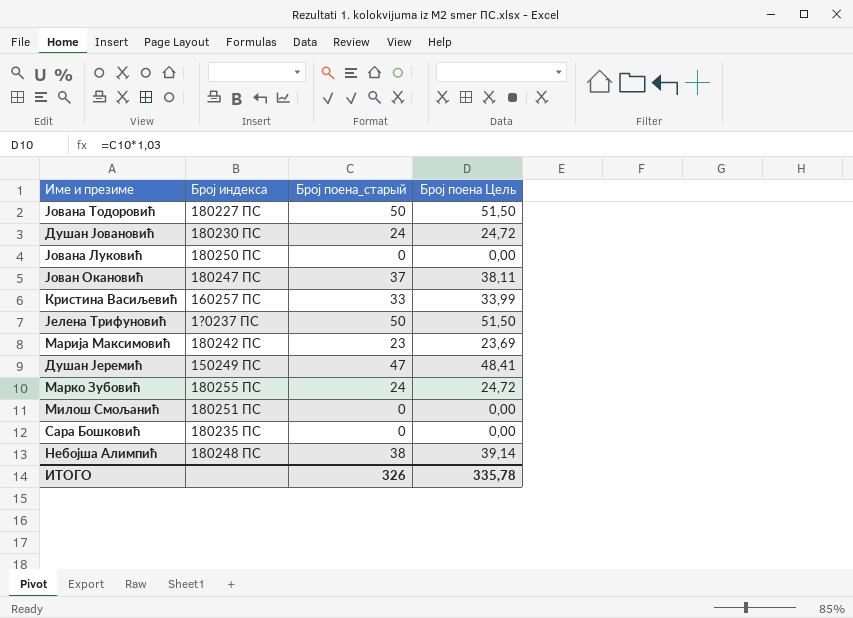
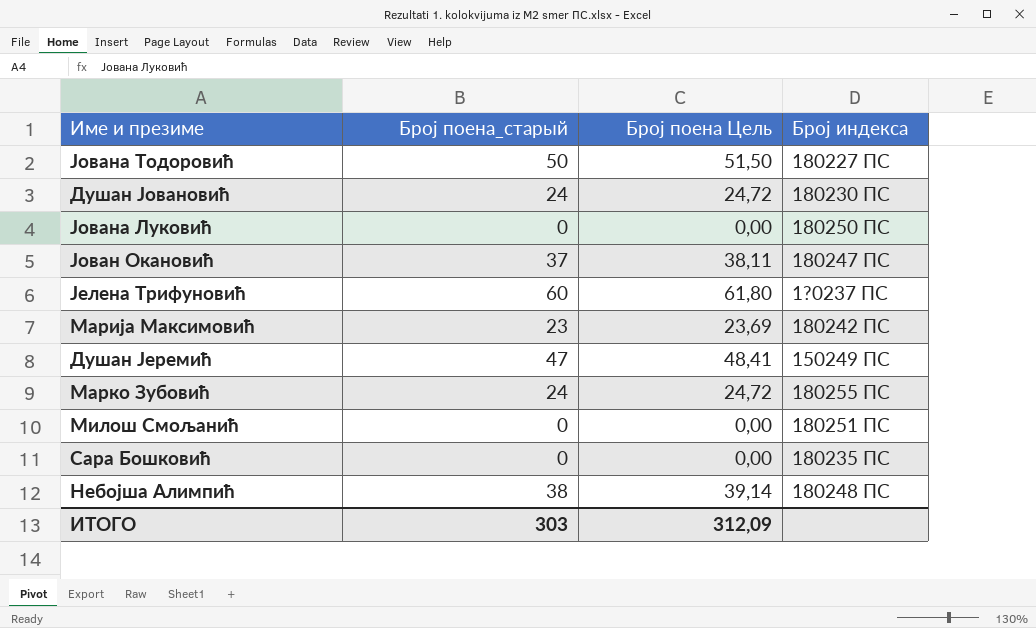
column Број индекса | position: 2 -> 4
row Кристина Васиљевић: 160257 ПС | 33 | 33,99 -> none
Јелена Трифуновић | Број поена_старый: 50 -> 60
Јелена Трифуновић | Број поена Цель: 51,50 -> 61,80
ИТОГО | Број поена_старый: 326 -> 303
ИТОГО | Број поена Цель: 335,78 -> 312,09

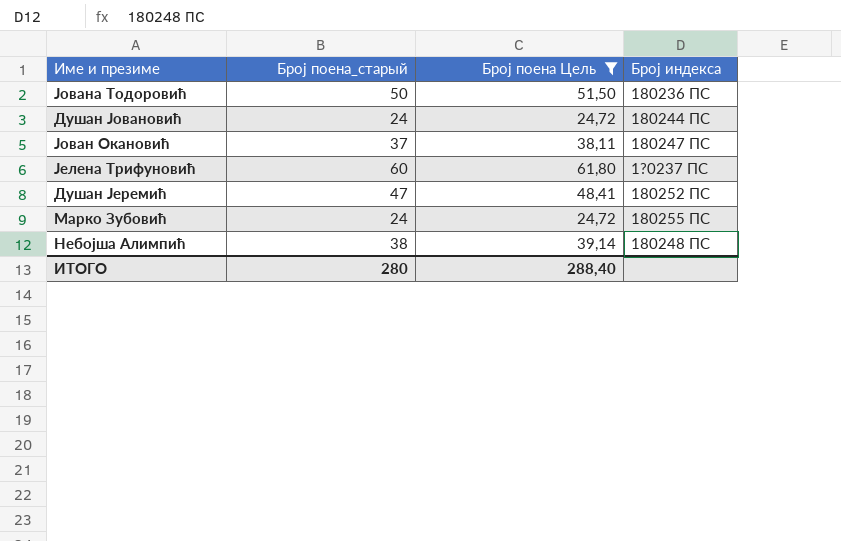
filter: none -> Број поена Цель >= 24,72
Јована Тодоровић | Број индекса: 180227 ПС -> 180236 ПС
Душан Јовановић | Број индекса: 180230 ПС -> 180244 ПС
Душан Јеремић | Број индекса: 150249 ПС -> 180252 ПС
ИТОГО | Број поена_старый: 303 -> 280
ИТОГО | Број поена Цель: 312,09 -> 288,40

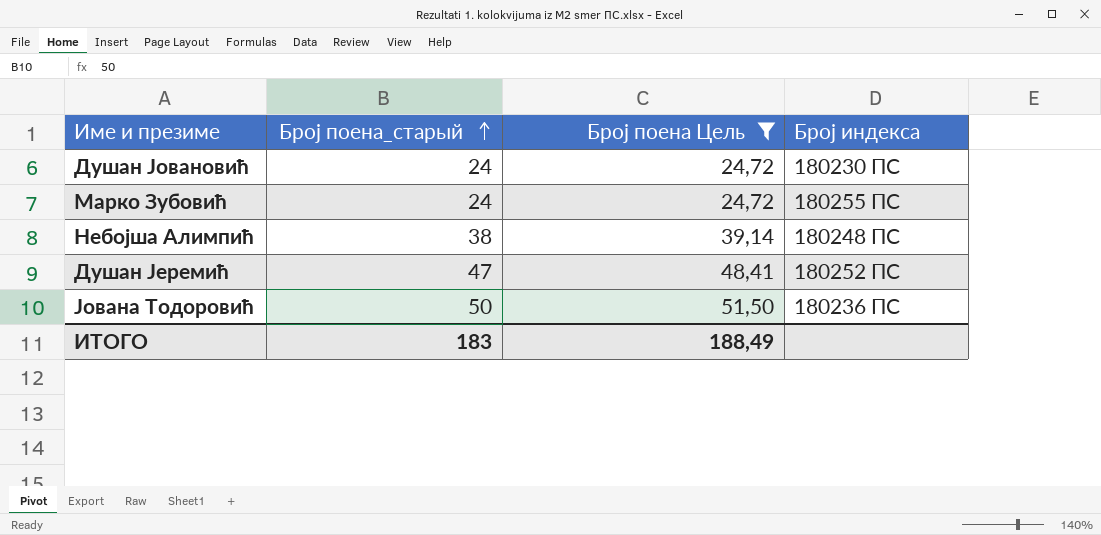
row order: none -> Број поена_старый ascending
row Јован Окановић: 37 | 38,11 | 180247 ПС -> none
row Јелена Трифуновић: 60 | 61,80 | 1?0237 ПС -> none
Душан Јовановић | Број индекса: 180244 ПС -> 180230 ПС
ИТОГО | Број поена_старый: 280 -> 183
ИТОГО | Број поена Цель: 288,40 -> 188,49

